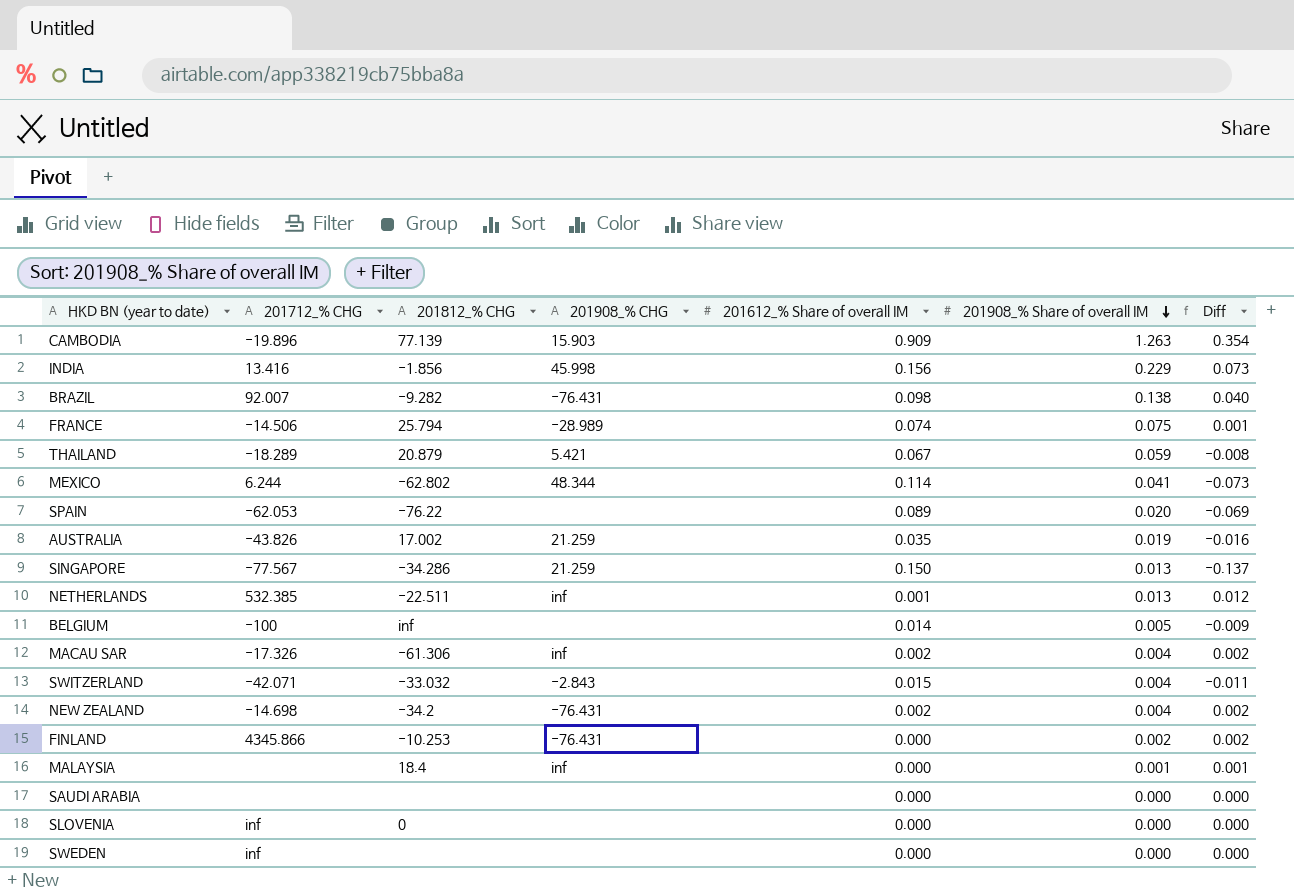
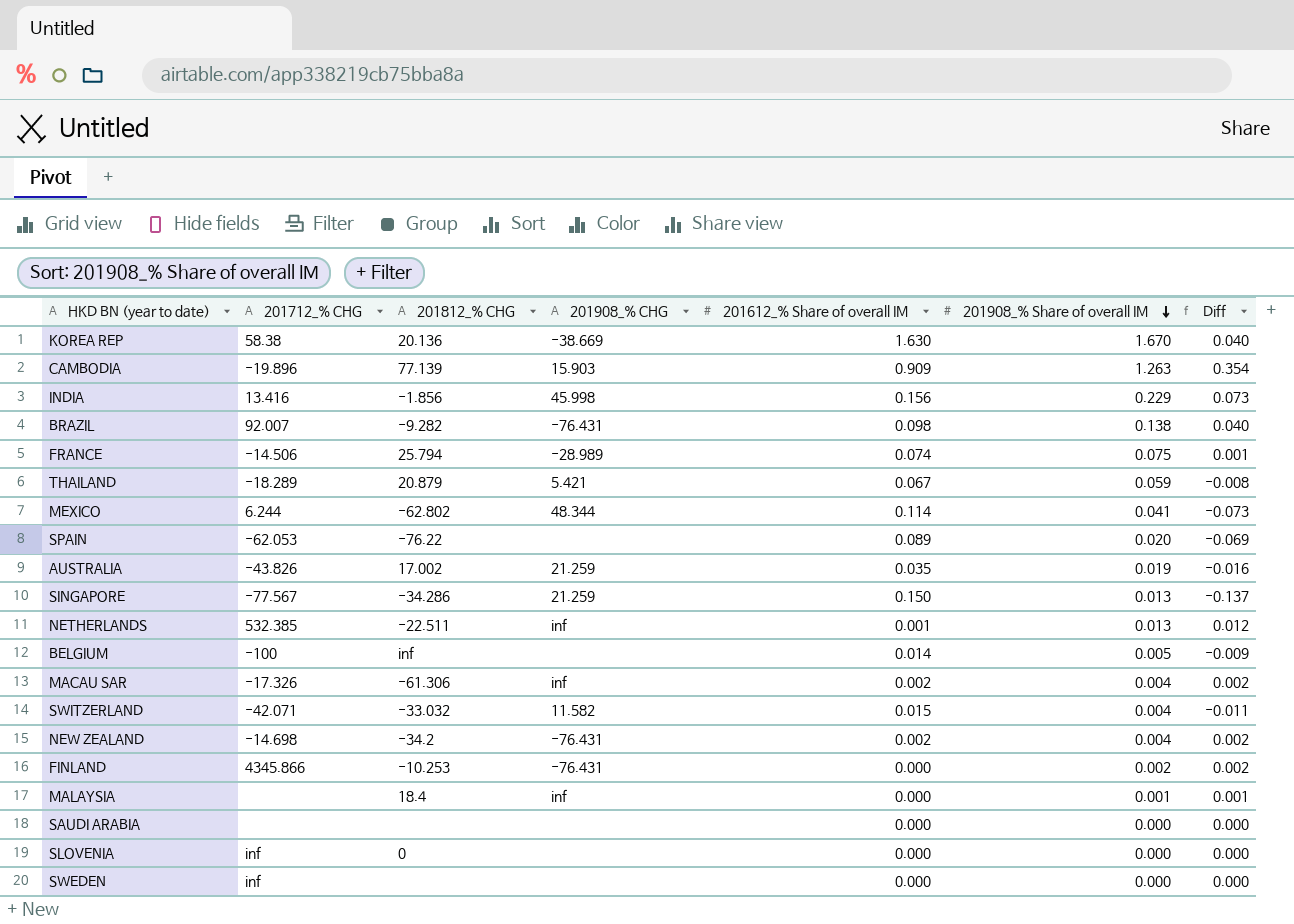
row KOREA REP: none -> 58.38 | 20.136 | -38.669 | 1.630 | 1.670 | 0.040
SWITZERLAND | 201908_% CHG: -2.843 -> 11.582

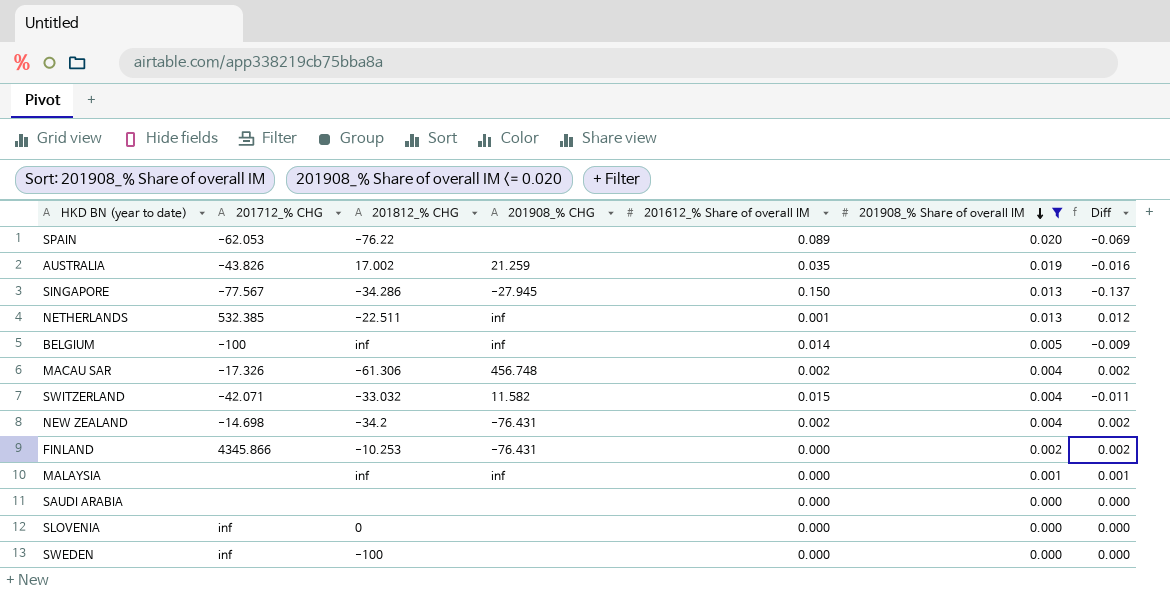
filter: none -> 201908_% Share of overall IM <= 0.020
SINGAPORE | 201908_% CHG: 21.259 -> -27.945
BELGIUM | 201908_% CHG: none -> inf
MACAU SAR | 201908_% CHG: inf -> 456.748
MALAYSIA | 201812_% CHG: 18.4 -> inf
SWEDEN | 201812_% CHG: none -> -100

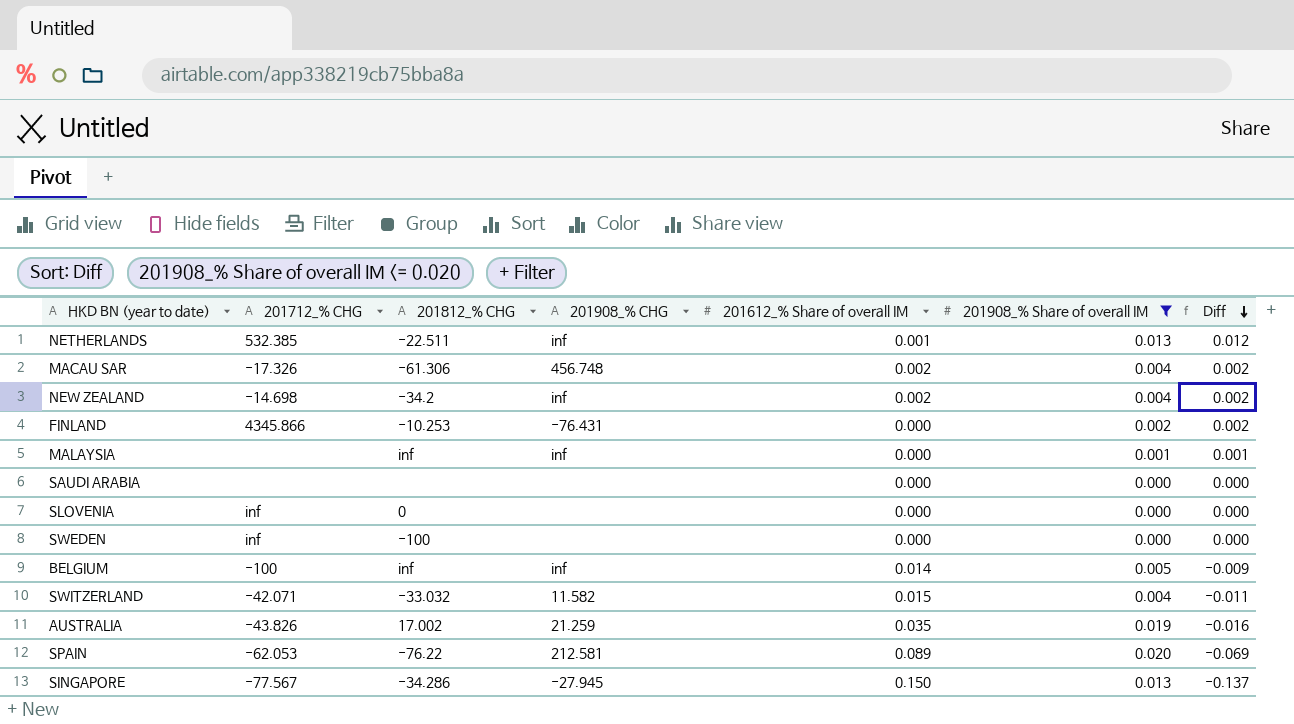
row order: 201908_% Share of overall IM descending -> Diff descending
NEW ZEALAND | 201908_% CHG: -76.431 -> inf
SPAIN | 201908_% CHG: none -> 212.581

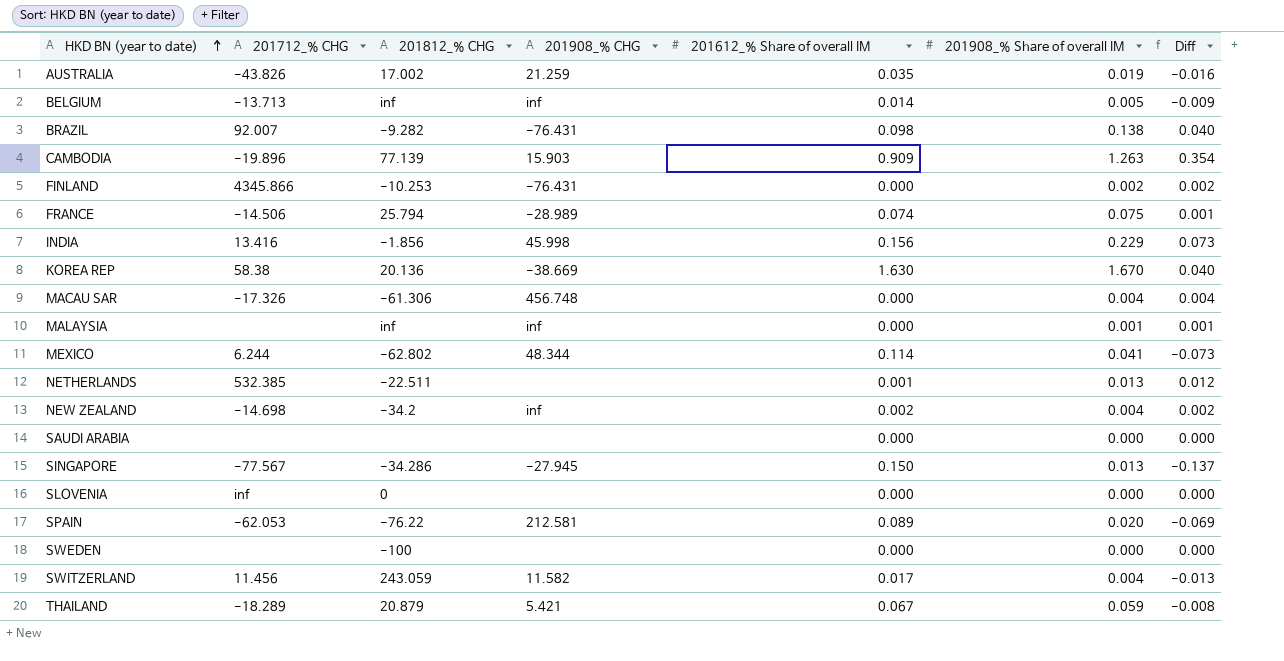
filter: 201908_% Share of overall IM <= 0.020 -> none
row order: Diff descending -> HKD BN (year to date) ascending
BELGIUM | 201712_% CHG: -100 -> -13.713
MACAU SAR | 201612_% Share of overall IM: 0.002 -> 0.000
MACAU SAR | Diff: 0.002 -> 0.004
NETHERLANDS | 201908_% CHG: inf -> none
SWEDEN | 201712_% CHG: inf -> none
SWITZERLAND | 201712_% CHG: -42.071 -> 11.456
SWITZERLAND | 201812_% CHG: -33.032 -> 243.059
SWITZERLAND | 201612_% Share of overall IM: 0.015 -> 0.017
SWITZERLAND | Diff: -0.011 -> -0.013

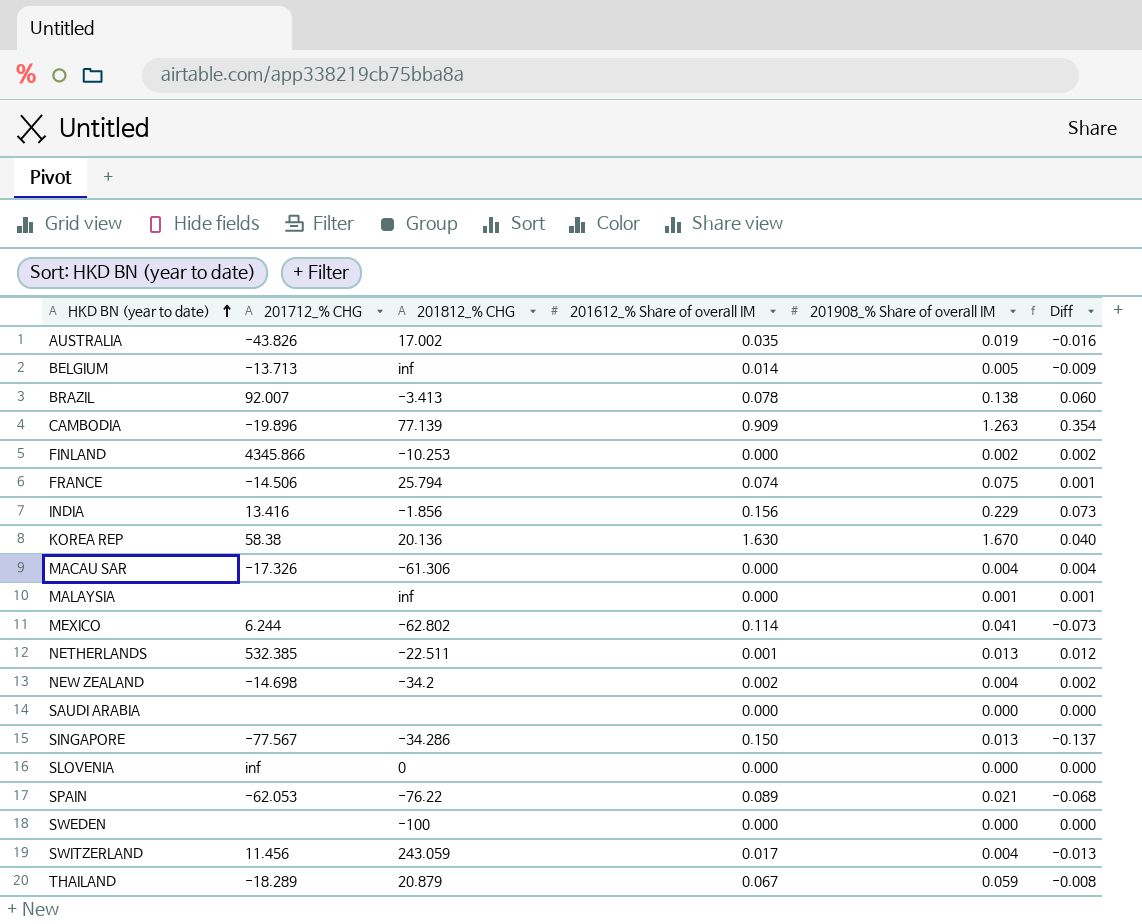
column 201908_% CHG | position: 4 -> none
BRAZIL | 201812_% CHG: -9.282 -> -3.413
BRAZIL | 201612_% Share of overall IM: 0.098 -> 0.078
BRAZIL | Diff: 0.040 -> 0.060
SPAIN | 201908_% Share of overall IM: 0.020 -> 0.021
SPAIN | Diff: -0.069 -> -0.068

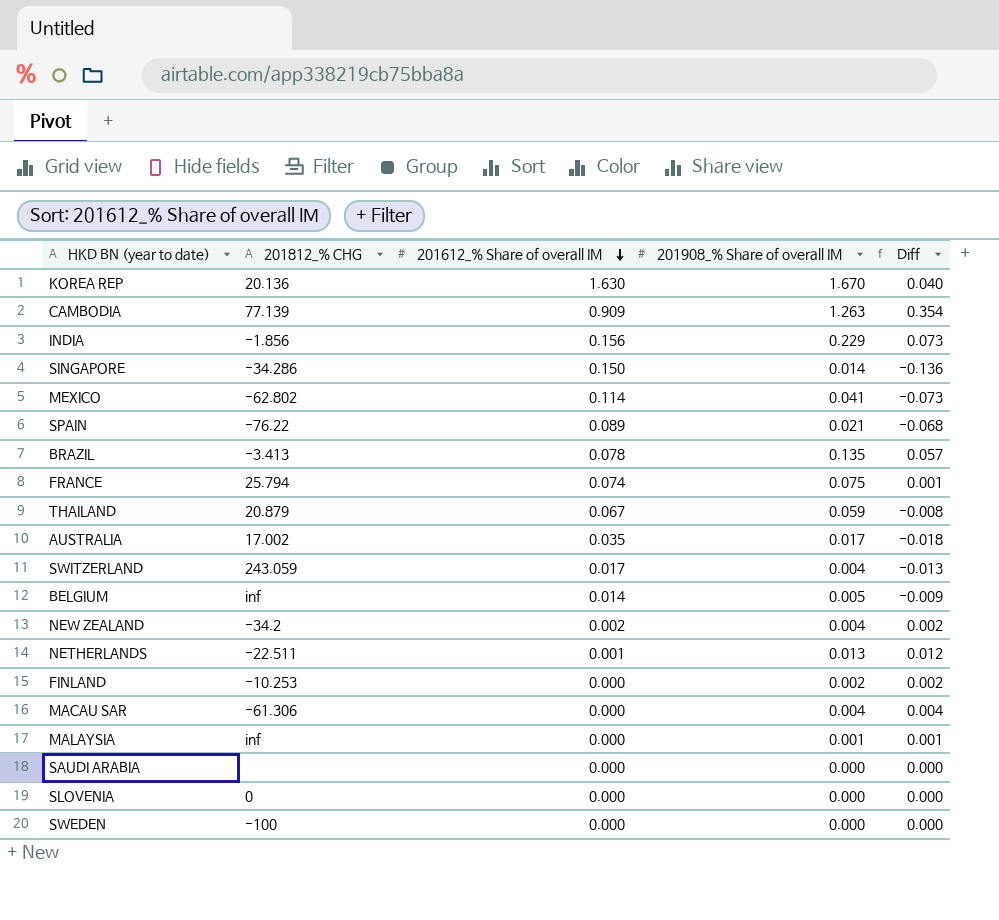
row order: HKD BN (year to date) ascending -> 201612_% Share of overall IM descending
column 201712_% CHG | position: 2 -> none
SINGAPORE | 201908_% Share of overall IM: 0.013 -> 0.014
SINGAPORE | Diff: -0.137 -> -0.136
BRAZIL | 201908_% Share of overall IM: 0.138 -> 0.135
BRAZIL | Diff: 0.060 -> 0.057
AUSTRALIA | 201908_% Share of overall IM: 0.019 -> 0.017
AUSTRALIA | Diff: -0.016 -> -0.018

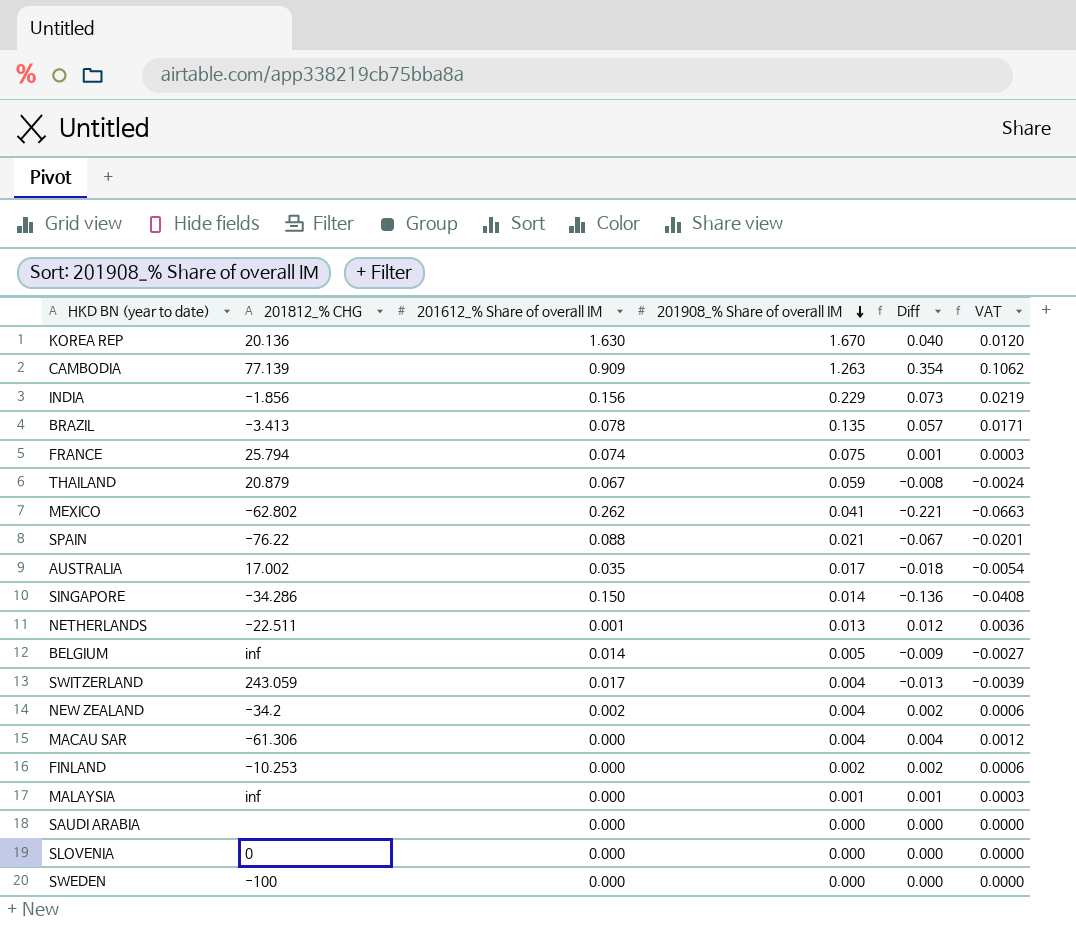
row order: 201612_% Share of overall IM descending -> 201908_% Share of overall IM descending
column VAT | formula: none -> [Diff] * 0.3
MEXICO | 201612_% Share of overall IM: 0.114 -> 0.262
MEXICO | Diff: -0.073 -> -0.221
SPAIN | 201612_% Share of overall IM: 0.089 -> 0.088
SPAIN | Diff: -0.068 -> -0.067

